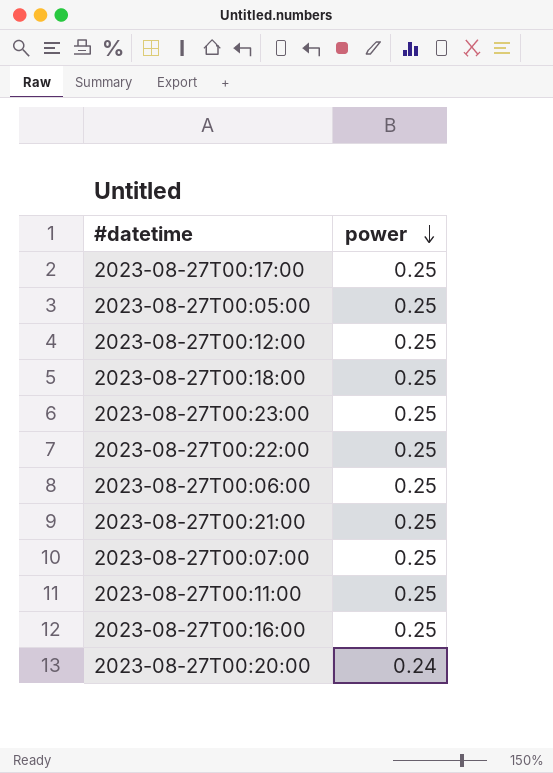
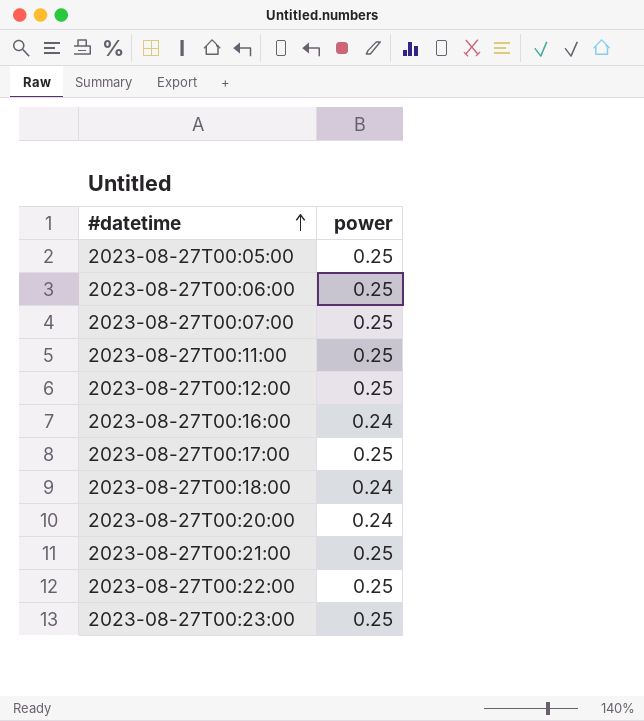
row order: power descending -> #datetime ascending
2023-08-27T00:16:00 | power: 0.25 -> 0.24
2023-08-27T00:18:00 | power: 0.25 -> 0.24

